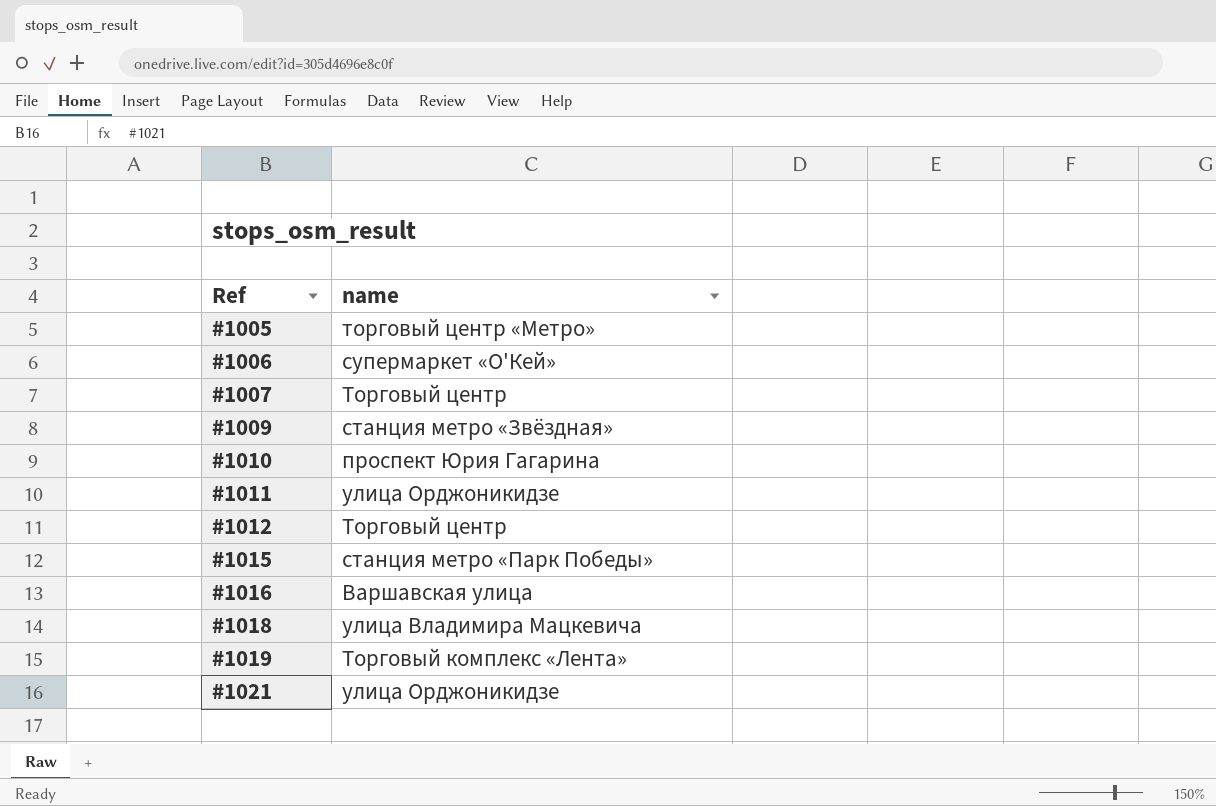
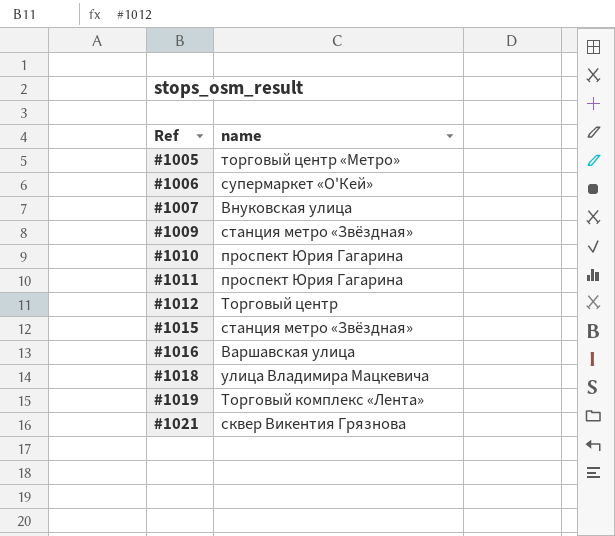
#1007 | name: Торговый центр -> Внуковская улица
#1011 | name: улица Орджоникидзе -> проспект Юрия Гагарина
#1015 | name: станция метро «Парк Победы» -> станция метро «Звёздная»
#1021 | name: улица Орджоникидзе -> сквер Викентия Грязнова

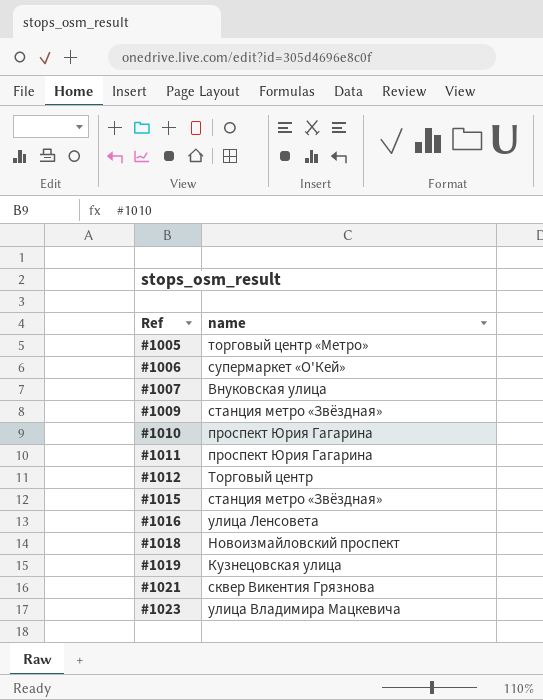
#1016 | name: Варшавская улица -> улица Ленсовета
#1018 | name: улица Владимира Мацкевича -> Новоизмайловский проспект
#1019 | name: Торговый комплекс «Лента» -> Кузнецовская улица
row #1023: none -> улица Владимира Мацкевича

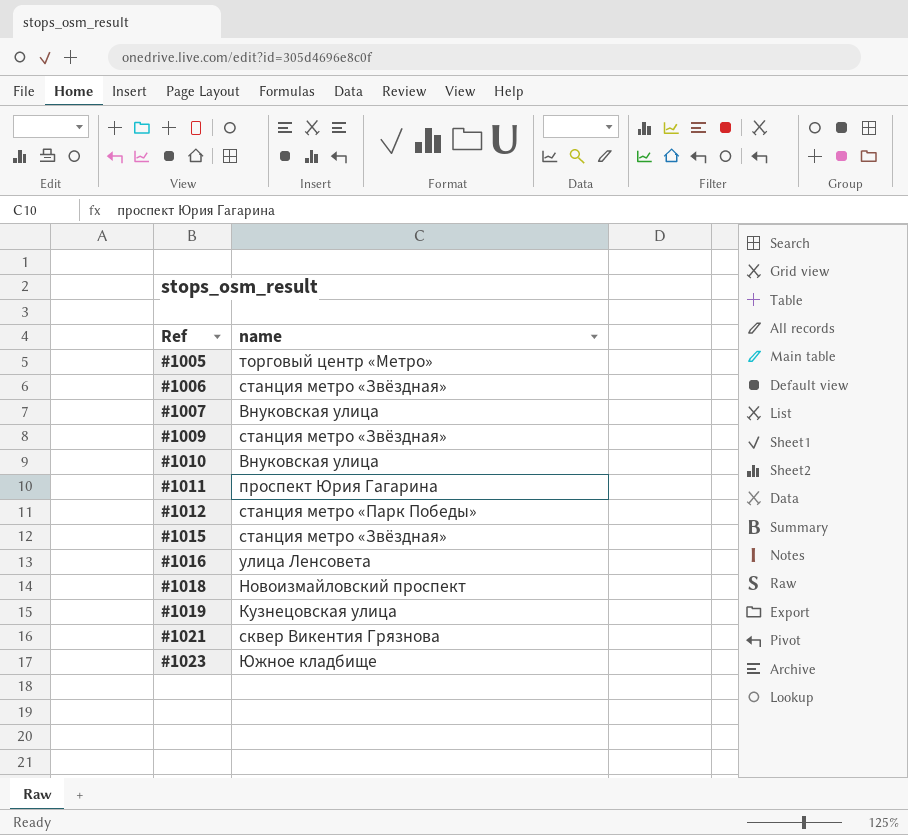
#1006 | name: супермаркет «О'Кей» -> станция метро «Звёздная»
#1010 | name: проспект Юрия Гагарина -> Внуковская улица
#1012 | name: Торговый центр -> станция метро «Парк Победы»
#1023 | name: улица Владимира Мацкевича -> Южное кладбище

